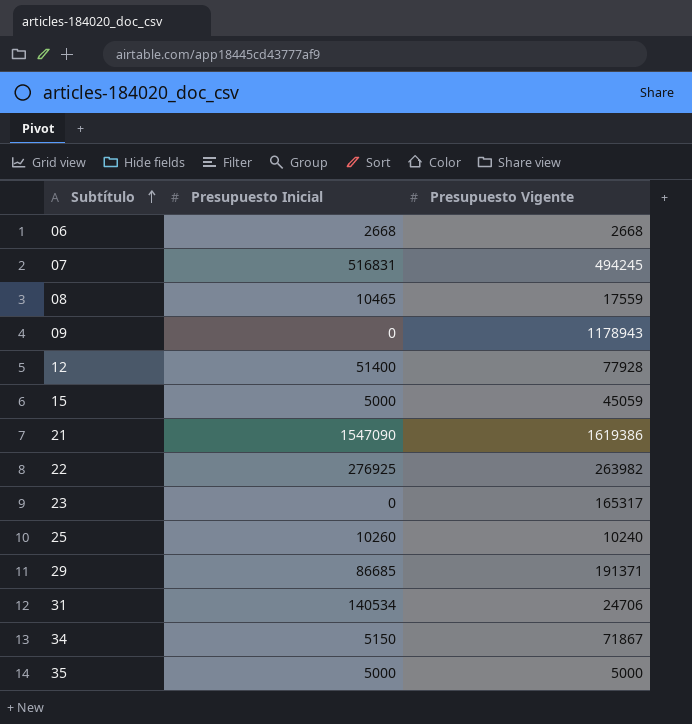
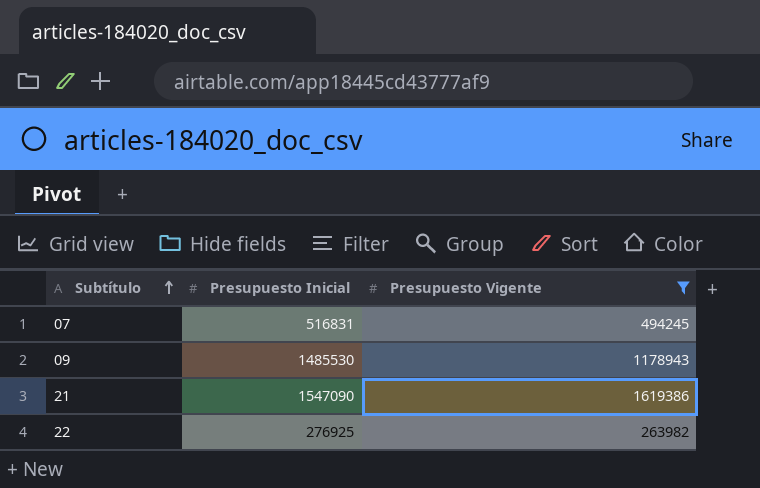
filter: none -> Presupuesto Vigente >= 263982
09 | Presupuesto Inicial: 0 -> 1485530

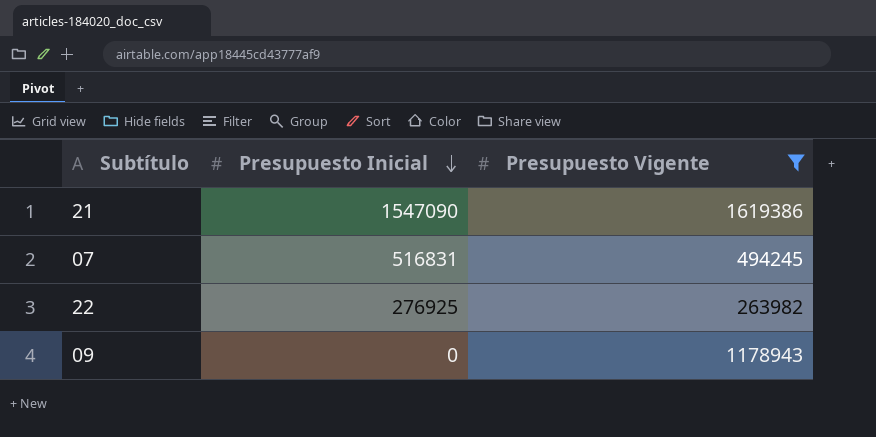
row order: Subtítulo ascending -> Presupuesto Inicial descending
09 | Presupuesto Inicial: 1485530 -> 0

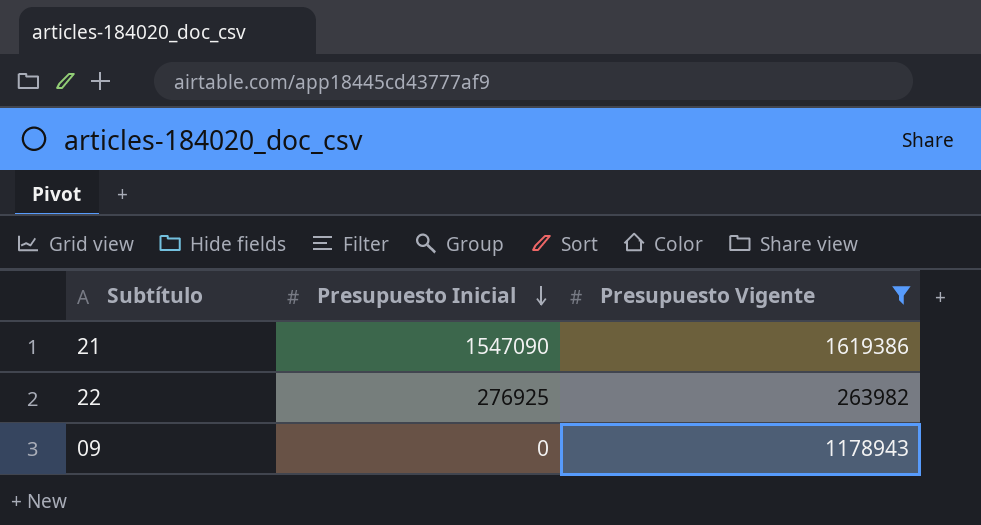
row 07: 516831 | 494245 -> none

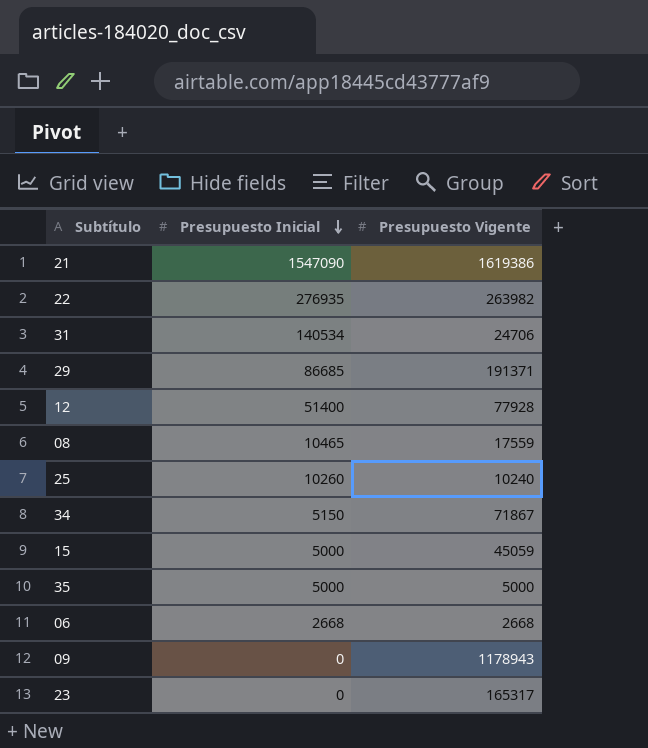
filter: Presupuesto Vigente >= 263982 -> none
22 | Presupuesto Inicial: 276925 -> 276935

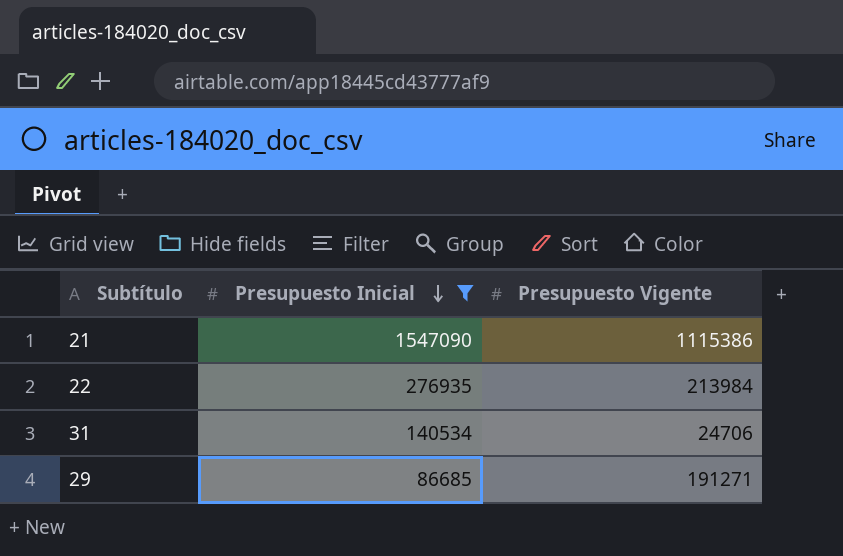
filter: none -> Presupuesto Inicial >= 86685
21 | Presupuesto Vigente: 1619386 -> 1115386
22 | Presupuesto Vigente: 263982 -> 213984
29 | Presupuesto Vigente: 191371 -> 191271

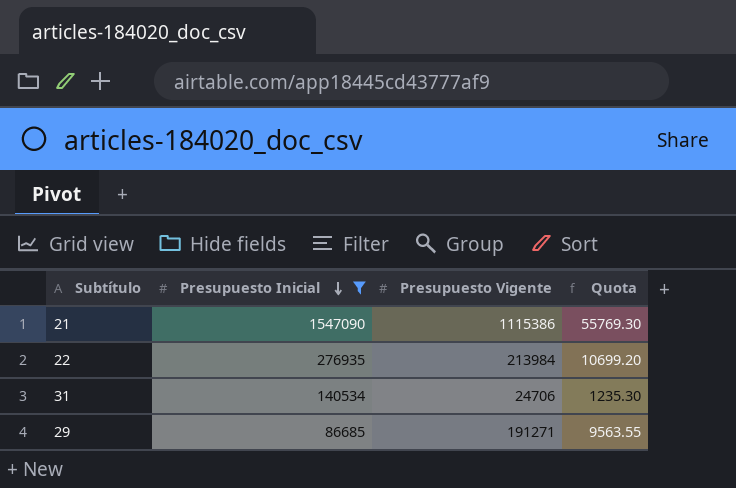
column Quota | formula: none -> [Presupuesto Vigente] * 0.05

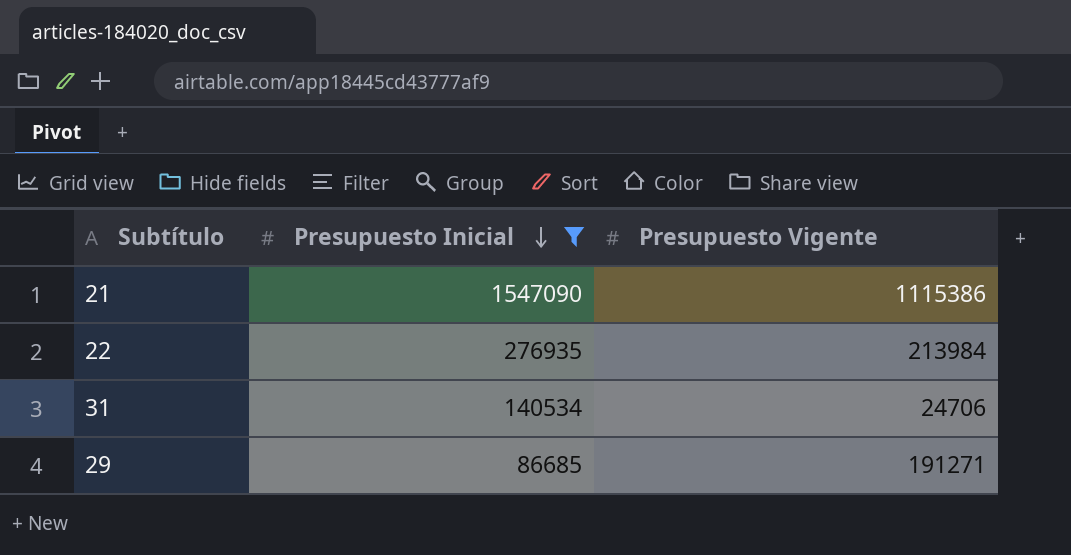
column Quota | formula: [Presupuesto Vigente] * 0.05 -> none

